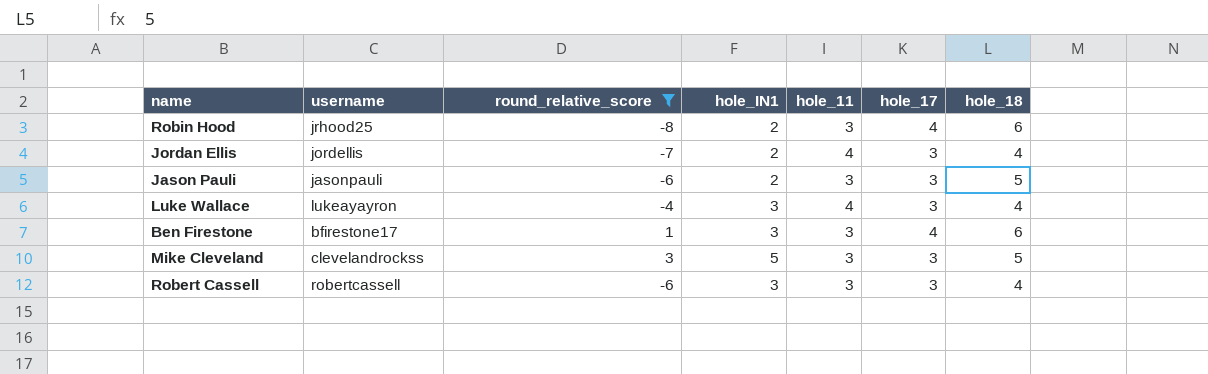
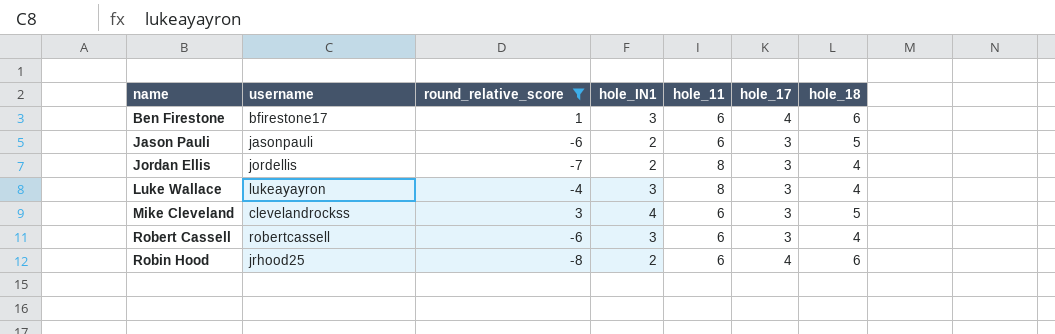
row order: none -> name ascending
Ben Firestone | hole_11: 3 -> 6
Jason Pauli | hole_11: 3 -> 6
Jordan Ellis | hole_11: 4 -> 8
Luke Wallace | hole_11: 4 -> 8
Mike Cleveland | hole_IN1: 5 -> 4
Mike Cleveland | hole_11: 3 -> 6
Robert Cassell | hole_11: 3 -> 6
Robin Hood | hole_11: 3 -> 6

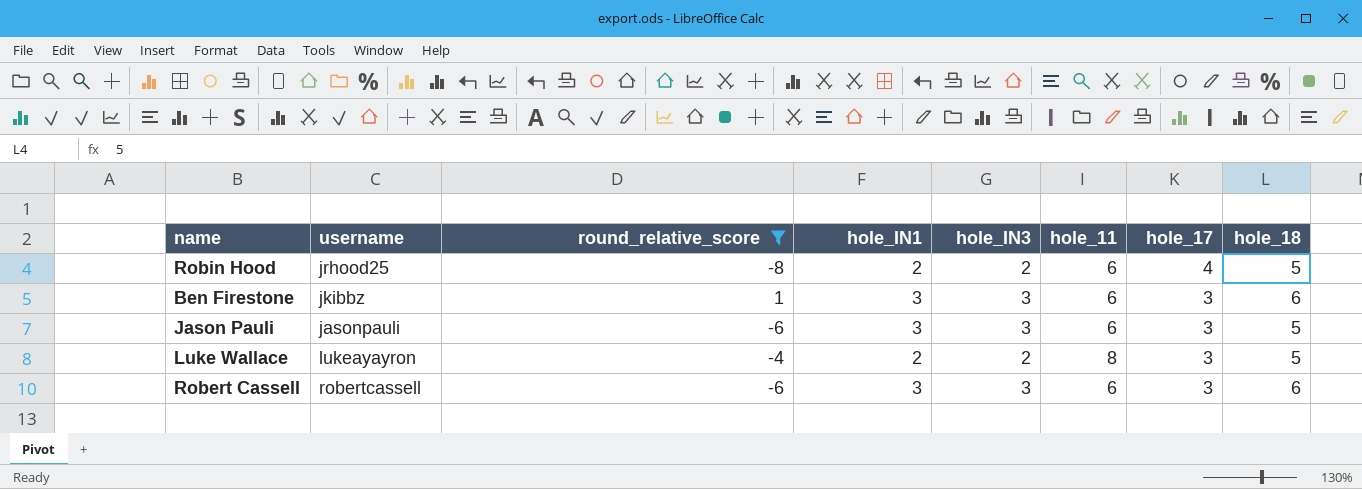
row order: name ascending -> hole_17 descending
column hole_IN3 | position: none -> 5
row Jordan Ellis: jordellis | -7 | 2 | 8 | 3 | 4 -> none
row Mike Cleveland: clevelandrockss | 3 | 4 | 6 | 3 | 5 -> none
Robin Hood | hole_18: 6 -> 5
Ben Firestone | username: bfirestone17 -> jkibbz
Ben Firestone | hole_17: 4 -> 3
Jason Pauli | hole_IN1: 2 -> 3
Luke Wallace | hole_IN1: 3 -> 2
Luke Wallace | hole_18: 4 -> 5
Robert Cassell | hole_18: 4 -> 6

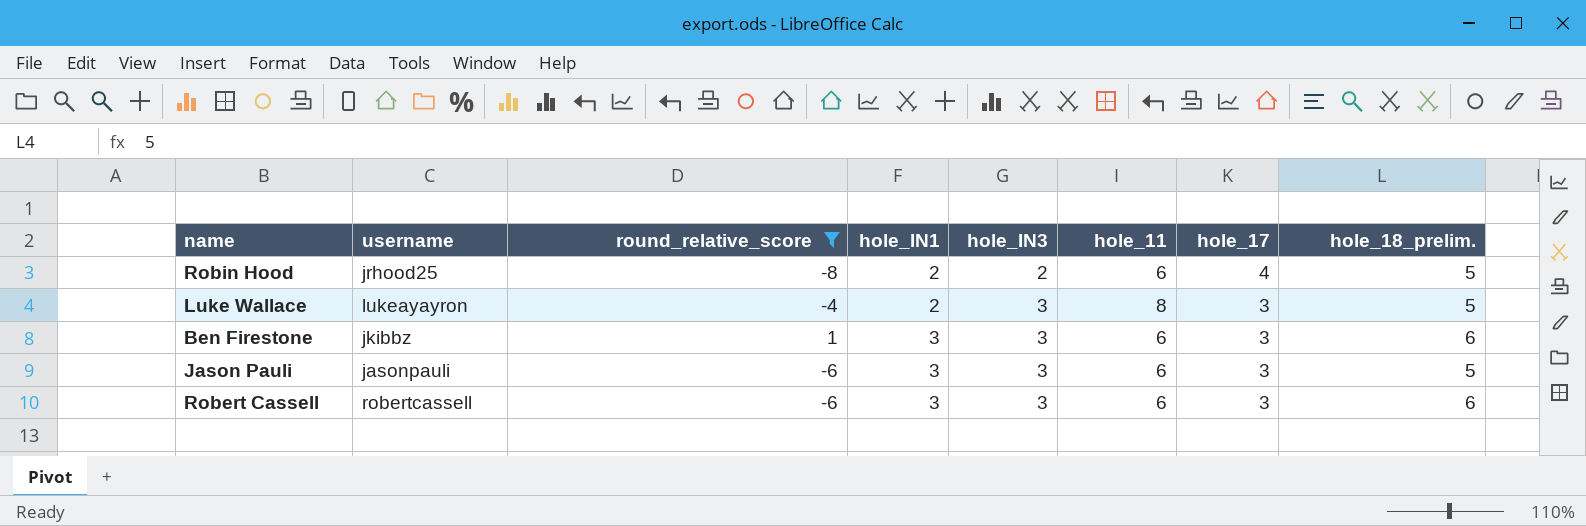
row order: hole_17 descending -> hole_IN1 ascending
column name: hole_18 -> hole_18_prelim.
Luke Wallace | hole_IN3: 2 -> 3

